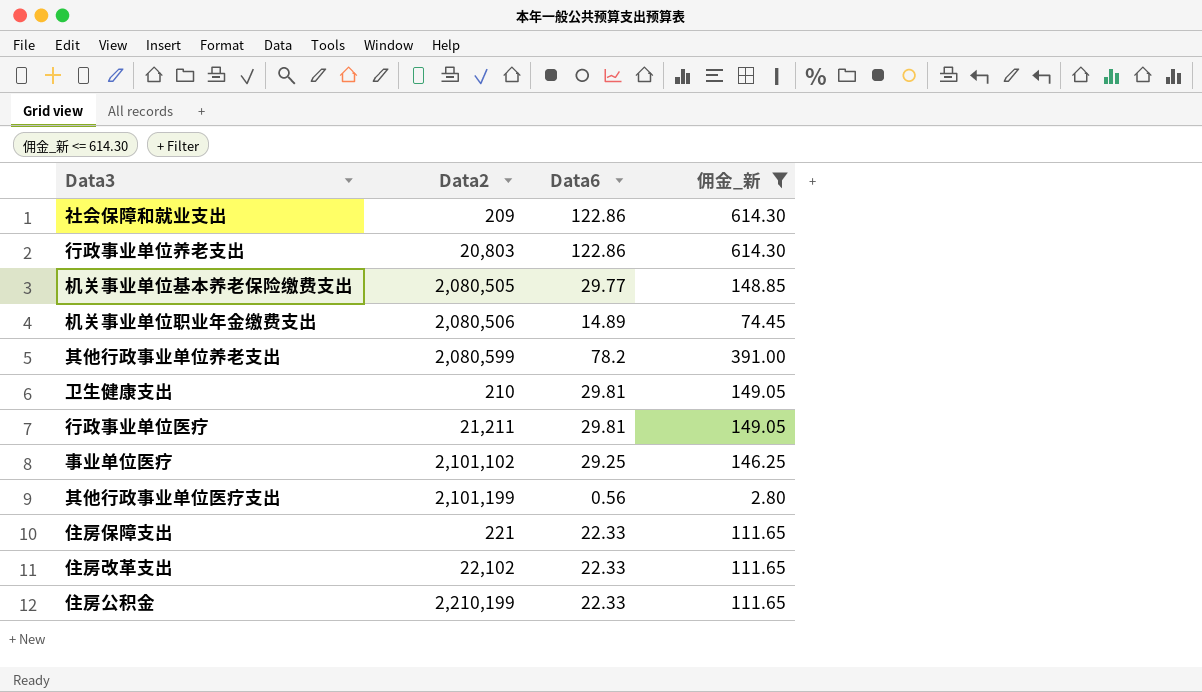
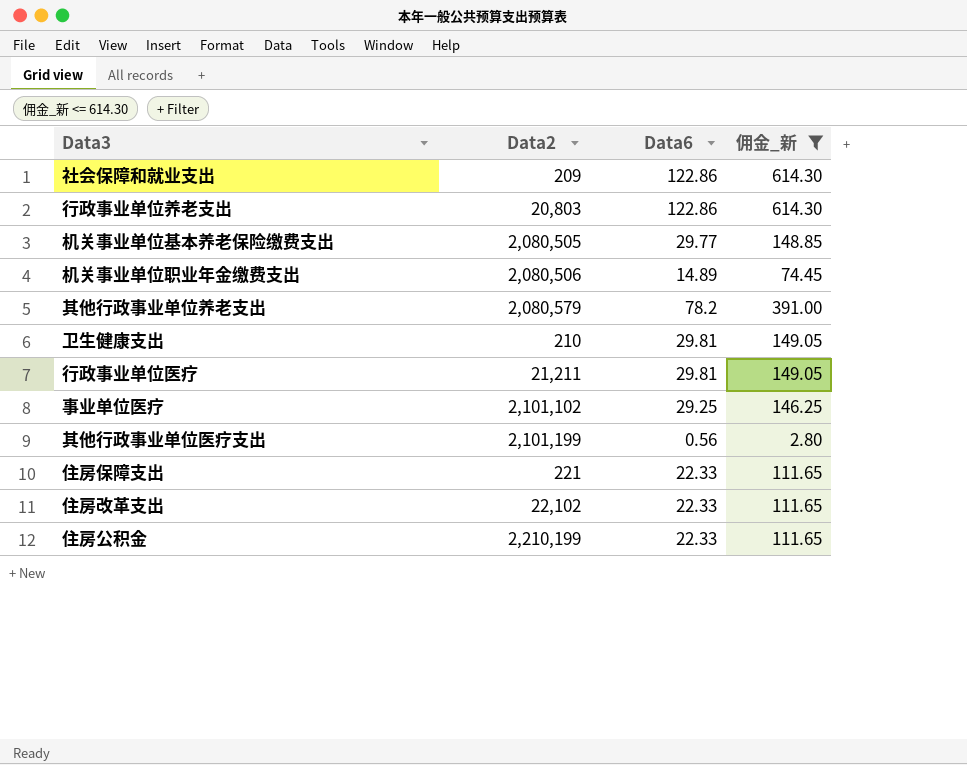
其他行政事业单位养老支出 | Data2: 2,080,599 -> 2,080,579

